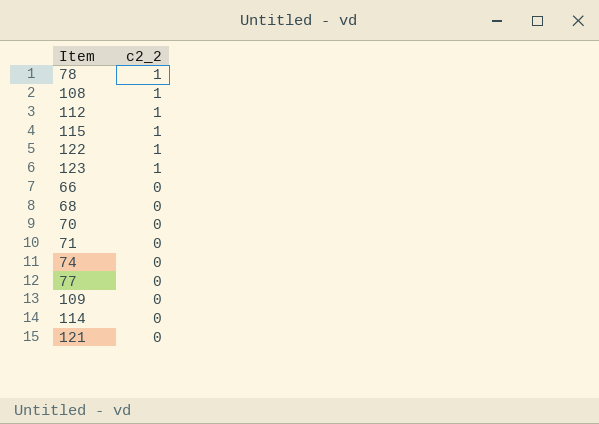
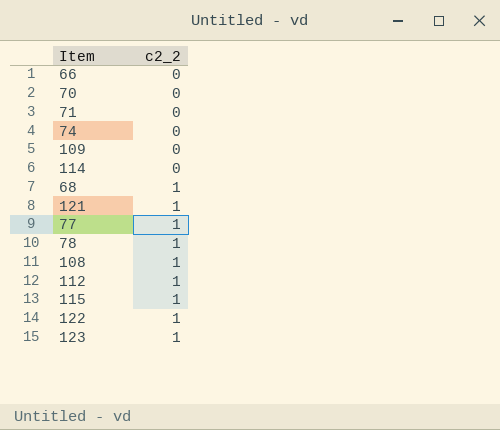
row order: c2_2 descending -> c2_2 ascending
68 | c2_2: 0 -> 1
121 | c2_2: 0 -> 1
77 | c2_2: 0 -> 1

